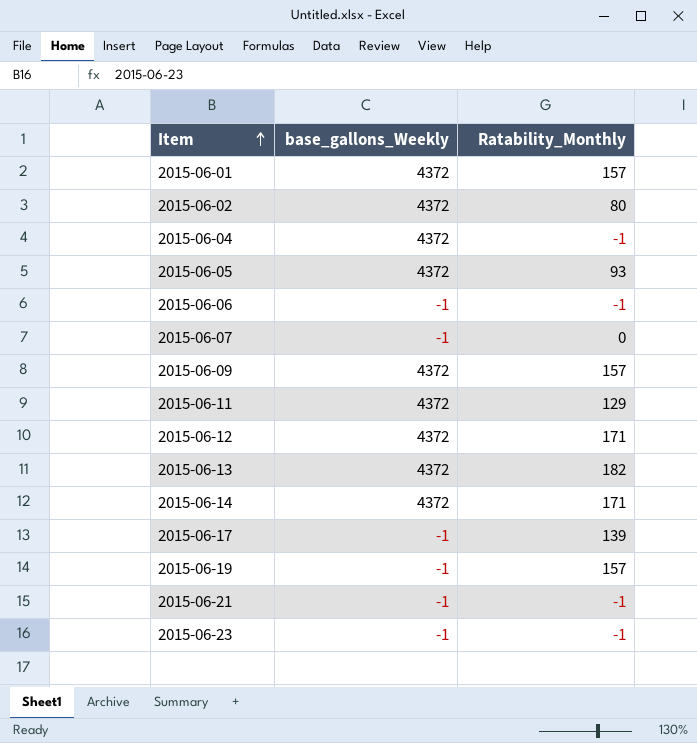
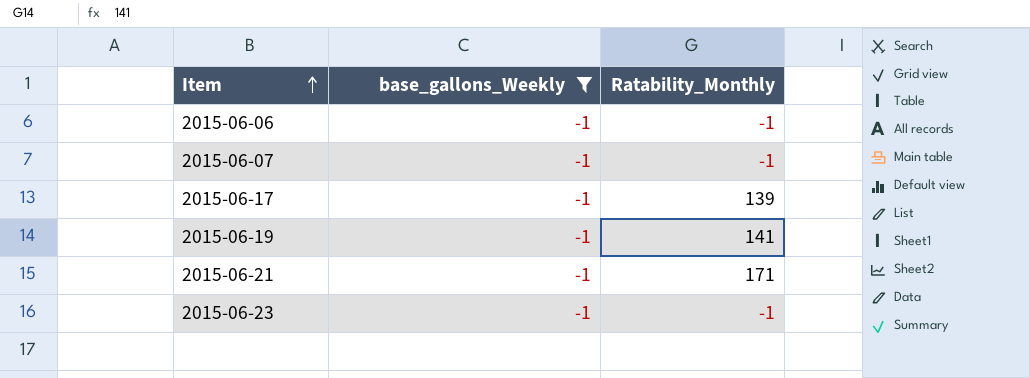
filter: none -> base_gallons_Weekly = -1
2015-06-07 | Ratability_Monthly: 0 -> -1
2015-06-19 | Ratability_Monthly: 157 -> 141
2015-06-21 | Ratability_Monthly: -1 -> 171

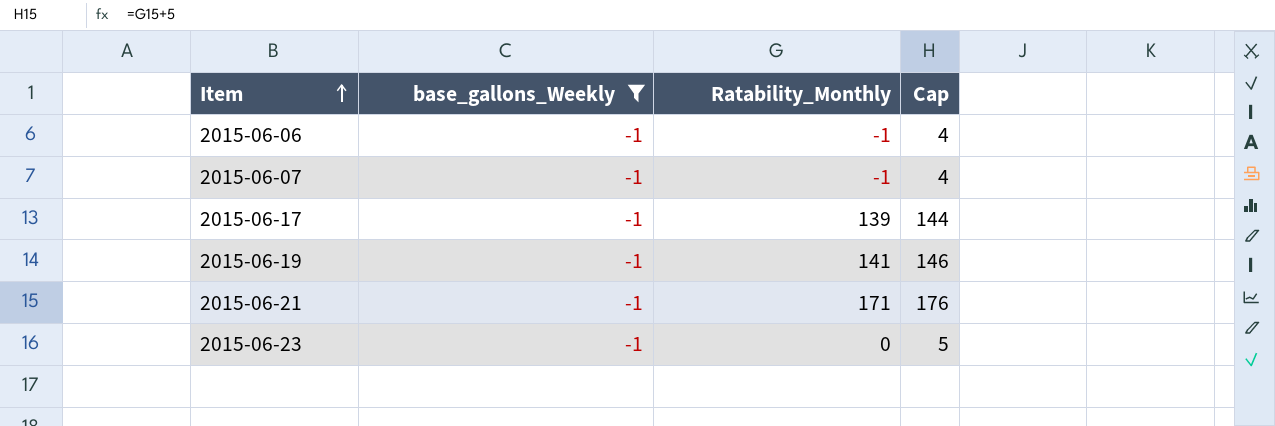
column Cap | formula: none -> [Ratability_Monthly] + 5
2015-06-23 | Ratability_Monthly: -1 -> 0

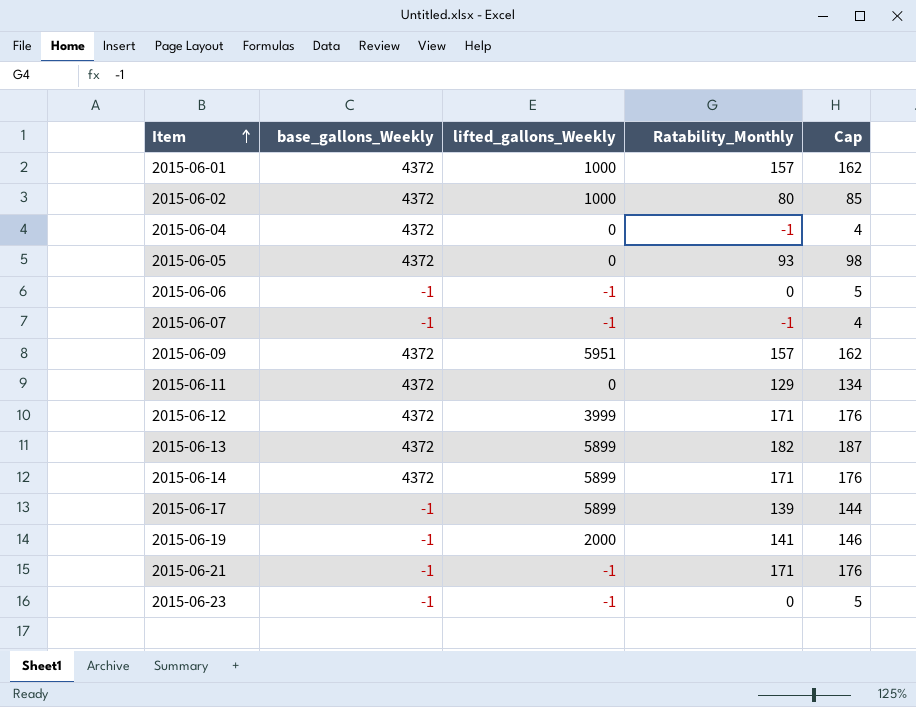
filter: base_gallons_Weekly = -1 -> none
column lifted_gallons_Weekly | position: none -> 3
2015-06-06 | Ratability_Monthly: -1 -> 0
2015-06-06 | Cap: 4 -> 5

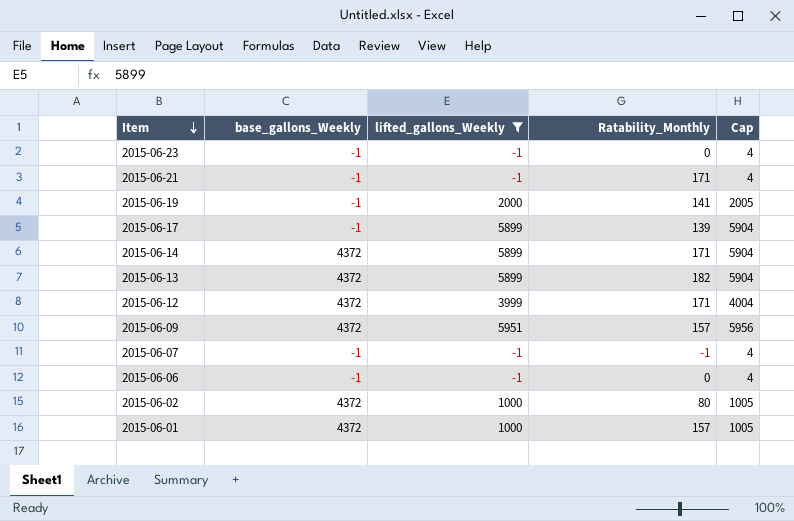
filter: none -> lifted_gallons_Weekly != 0
row order: Item ascending -> Item descending
column Cap | formula: [Ratability_Monthly] + 5 -> [lifted_gallons_Weekly] + 5

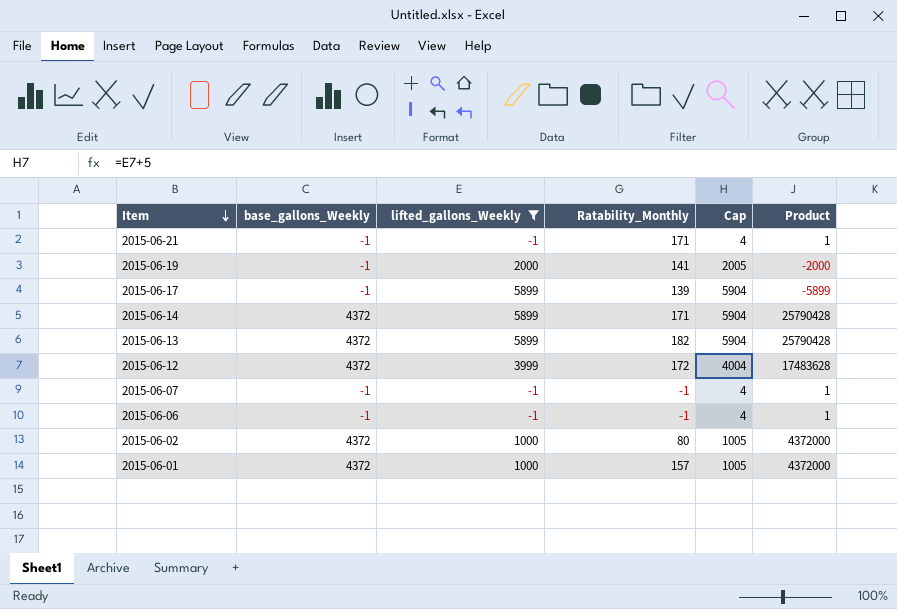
column Product | formula: none -> [base_gallons_Weekly] * [lifted_gallons_Weekly]
row 2015-06-23: -1 | -1 | 0 | 4 -> none
row 2015-06-09: 4372 | 5951 | 157 | 5956 -> none
2015-06-12 | Ratability_Monthly: 171 -> 172
2015-06-06 | Ratability_Monthly: 0 -> -1

